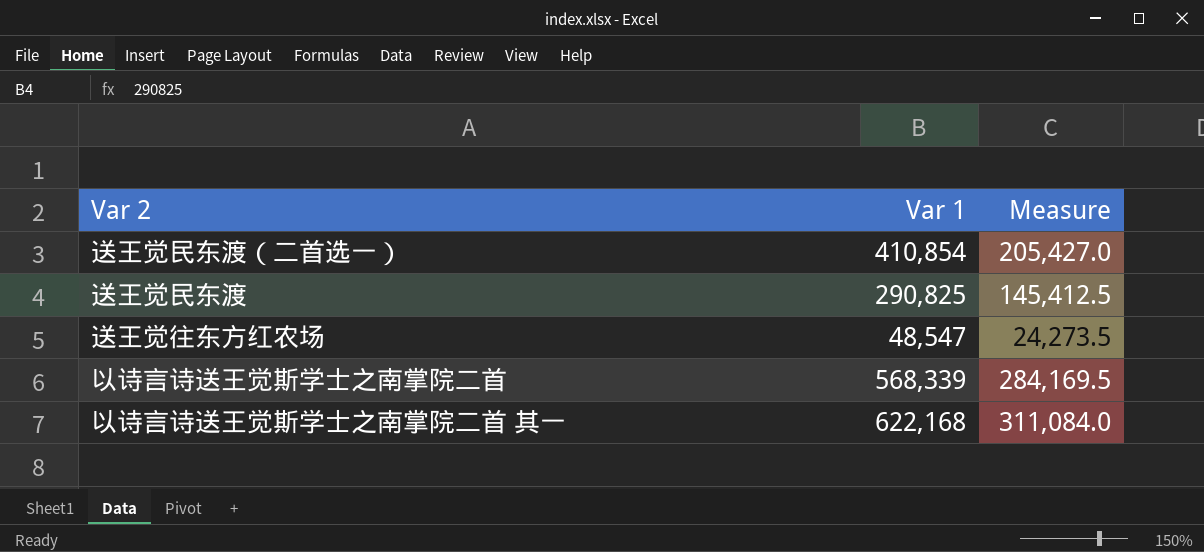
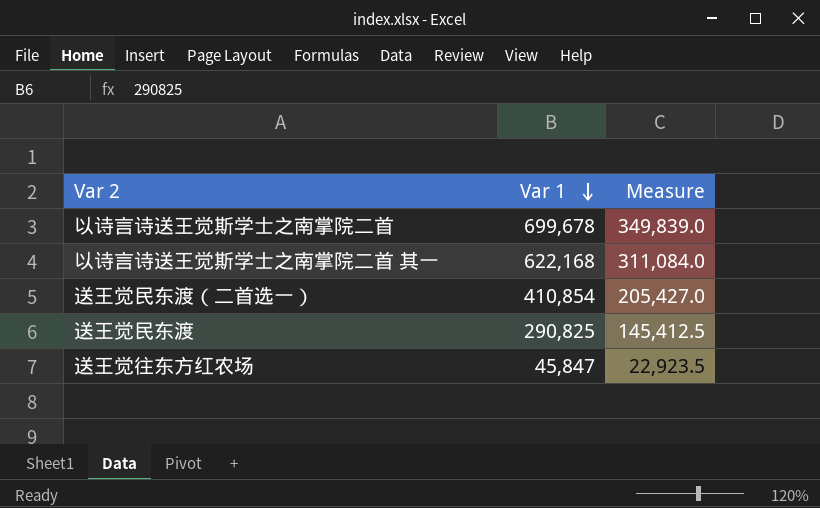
row order: none -> Var 1 descending
以诗言诗送王觉斯学士之南掌院二首 | Var 1: 568,339 -> 699,678
以诗言诗送王觉斯学士之南掌院二首 | Measure: 284,169.5 -> 349,839.0
送王觉往东方红农场 | Var 1: 48,547 -> 45,847
送王觉往东方红农场 | Measure: 24,273.5 -> 22,923.5

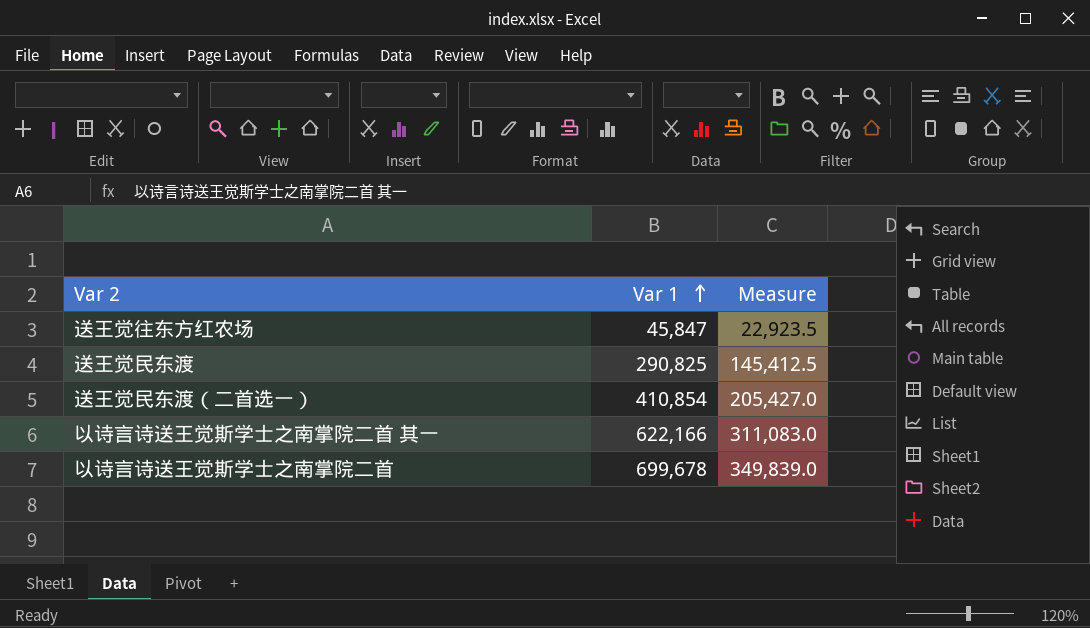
row order: Var 1 descending -> Var 1 ascending
以诗言诗送王觉斯学士之南掌院二首 其一 | Var 1: 622,168 -> 622,166
以诗言诗送王觉斯学士之南掌院二首 其一 | Measure: 311,084.0 -> 311,083.0

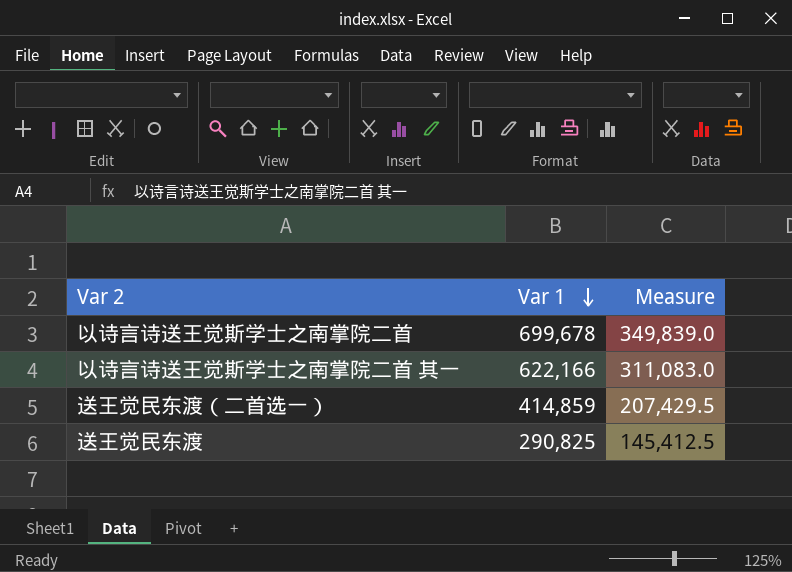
row order: Var 1 ascending -> Var 1 descending
row 送王觉往东方红农场: 45,847 | 22,923.5 -> none
送王觉民东渡（二首选一） | Var 1: 410,854 -> 414,859
送王觉民东渡（二首选一） | Measure: 205,427.0 -> 207,429.5

